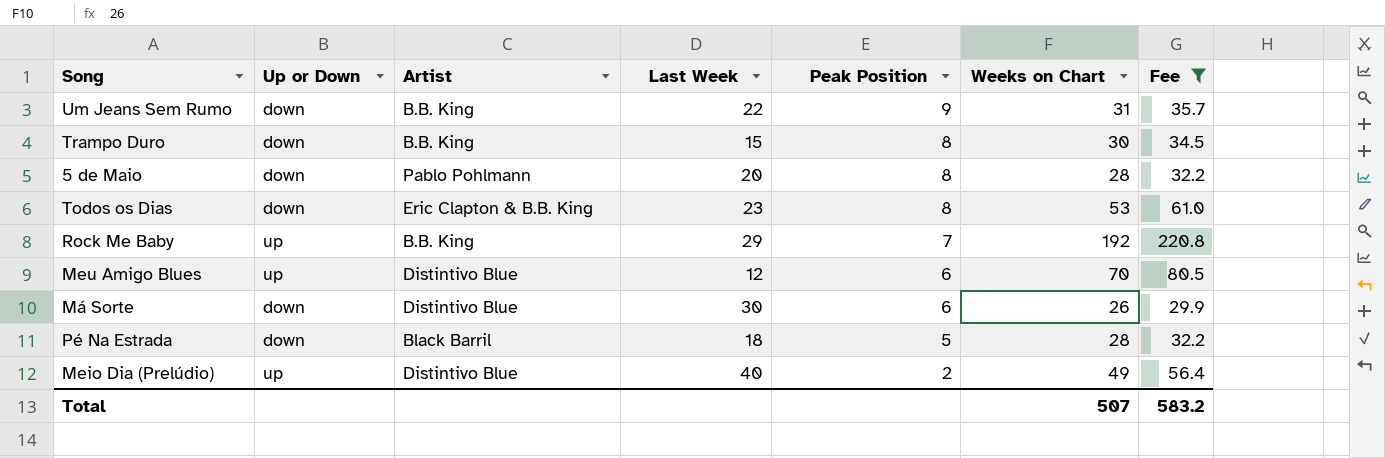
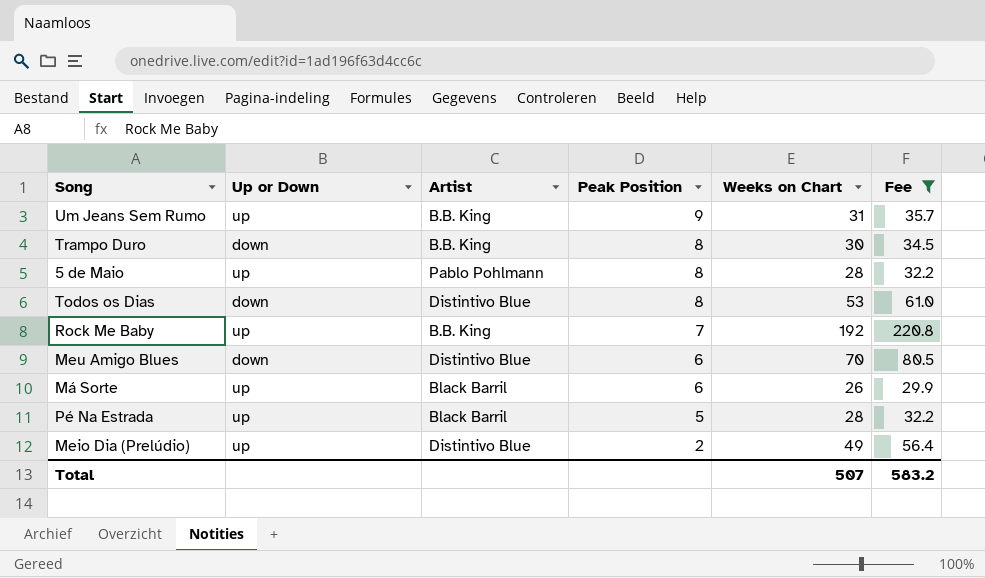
column Last Week | position: 4 -> none
Um Jeans Sem Rumo | Up or Down: down -> up
5 de Maio | Up or Down: down -> up
Todos os Dias | Artist: Eric Clapton & B.B. King -> Distintivo Blue
Meu Amigo Blues | Up or Down: up -> down
Má Sorte | Up or Down: down -> up
Má Sorte | Artist: Distintivo Blue -> Black Barril
Pé Na Estrada | Up or Down: down -> up

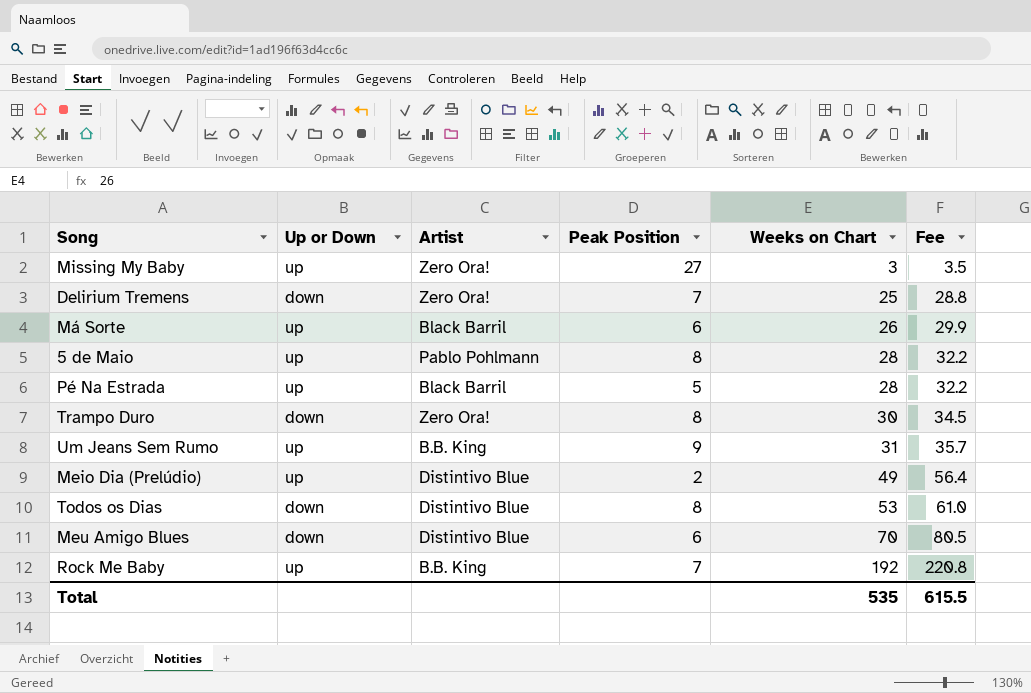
filter: Fee >= 29.9 -> none
row order: Peak Position descending -> Weeks on Chart ascending
Trampo Duro | Artist: B.B. King -> Zero Ora!
Total | Weeks on Chart: 507 -> 535
Total | Fee: 583.2 -> 615.5

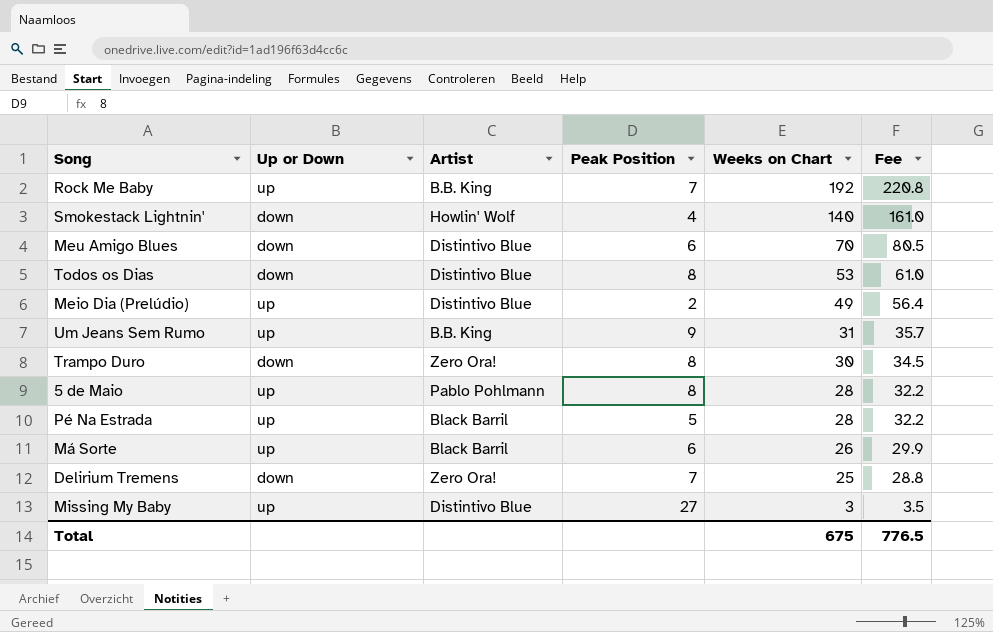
row order: Weeks on Chart ascending -> Weeks on Chart descending
row Smokestack Lightnin': none -> down | Howlin' Wolf | 4 | 140 | 161.0
Missing My Baby | Artist: Zero Ora! -> Distintivo Blue
Total | Weeks on Chart: 535 -> 675
Total | Fee: 615.5 -> 776.5

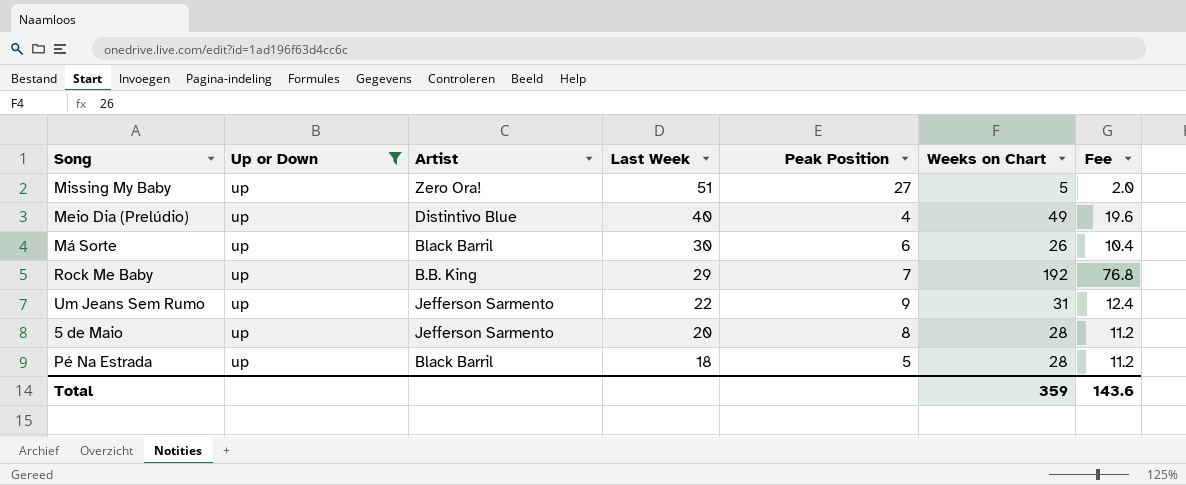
filter: none -> Up or Down = up
row order: Weeks on Chart descending -> Last Week descending
column Last Week | position: none -> 4
column Fee | formula: [Weeks on Chart] * 1.15 -> [Weeks on Chart] * 0.4
Missing My Baby | Artist: Distintivo Blue -> Zero Ora!
Missing My Baby | Weeks on Chart: 3 -> 5
Meio Dia (Prelúdio) | Peak Position: 2 -> 4
Um Jeans Sem Rumo | Artist: B.B. King -> Jefferson Sarmento
5 de Maio | Artist: Pablo Pohlmann -> Jefferson Sarmento
Total | Weeks on Chart: 675 -> 359
Total | Fee: 776.5 -> 143.6

